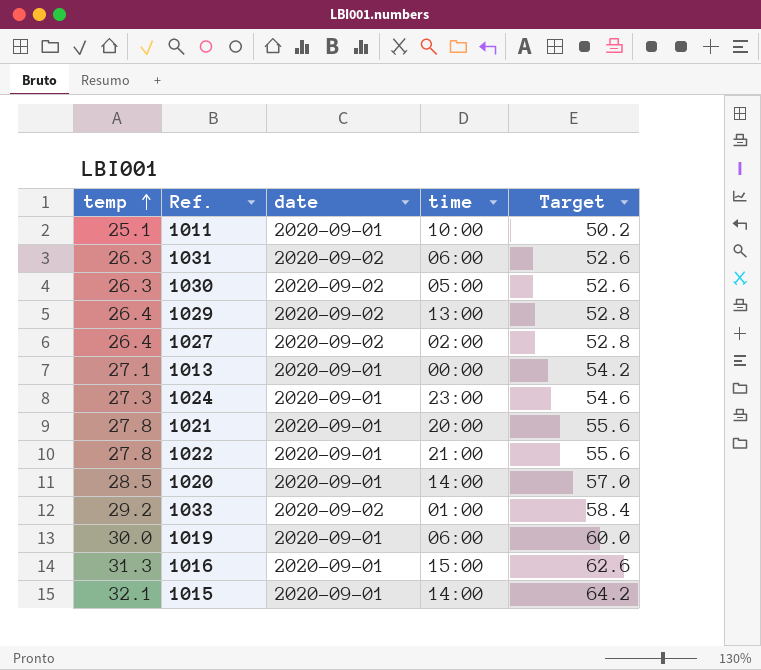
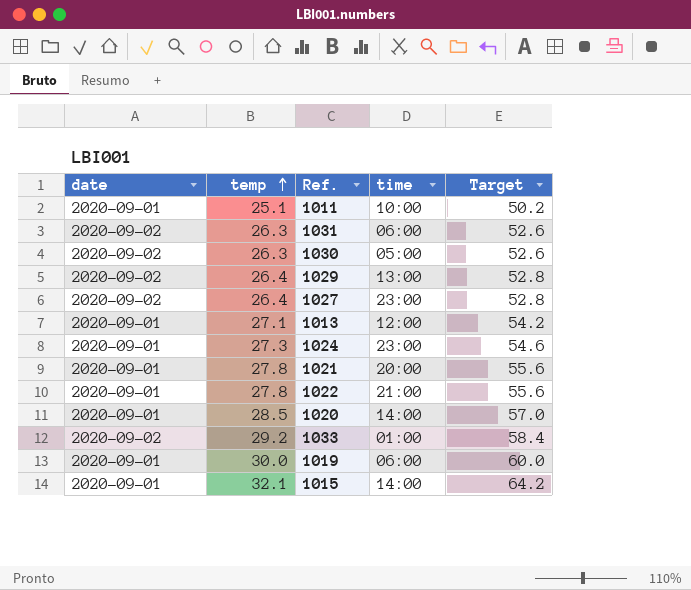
column date | position: 3 -> 1
row 1016: 31.3 | 2020-09-01 | 15:00 | 62.6 -> none
1027 | time: 02:00 -> 23:00
1013 | time: 00:00 -> 12:00

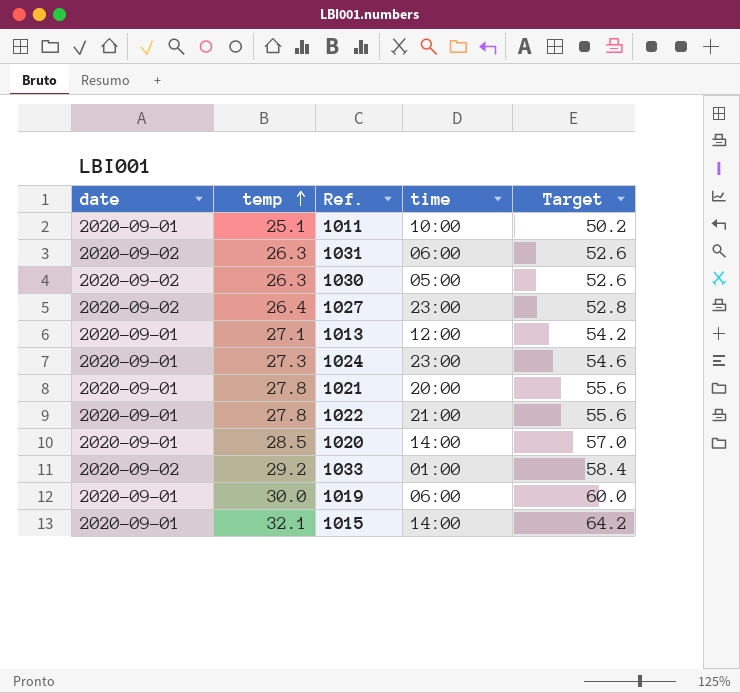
row 1029: 2020-09-02 | 26.4 | 13:00 | 52.8 -> none

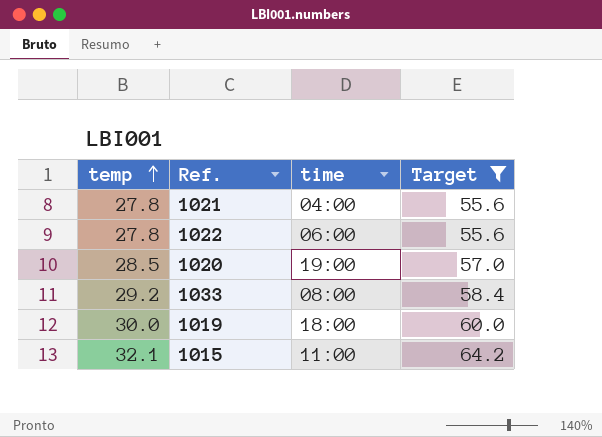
filter: none -> Target >= 55.6
column date | position: 1 -> none
1021 | time: 20:00 -> 04:00
1022 | time: 21:00 -> 06:00
1020 | time: 14:00 -> 19:00
1033 | time: 01:00 -> 08:00
1019 | time: 06:00 -> 18:00
1015 | time: 14:00 -> 11:00

